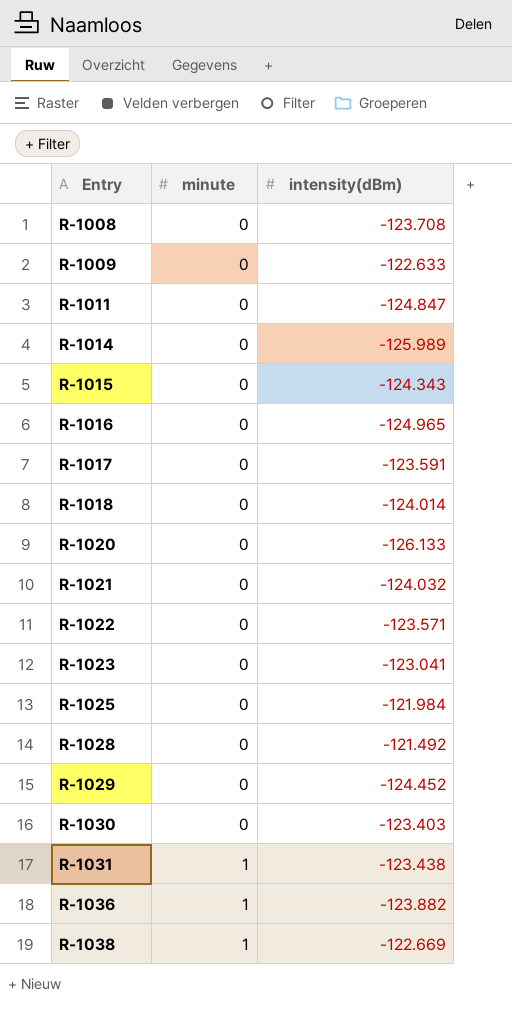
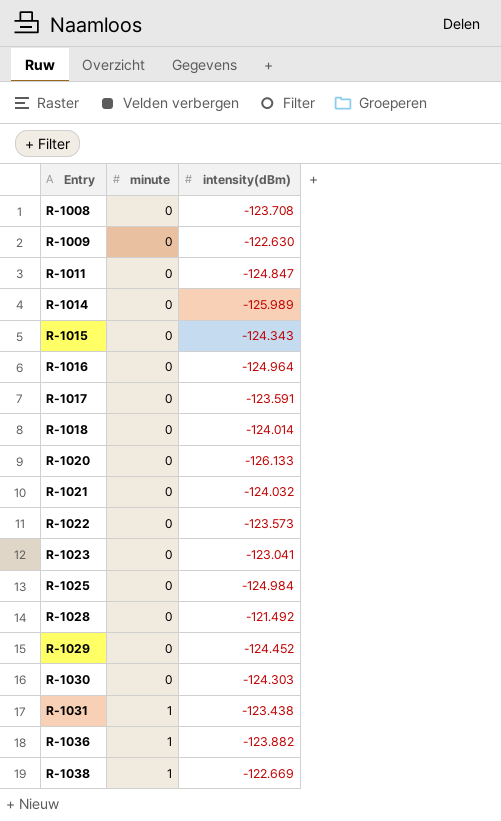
R-1009 | intensity(dBm): -122.633 -> -122.630
R-1016 | intensity(dBm): -124.965 -> -124.964
R-1022 | intensity(dBm): -123.571 -> -123.573
R-1025 | intensity(dBm): -121.984 -> -124.984
R-1030 | intensity(dBm): -123.403 -> -124.303

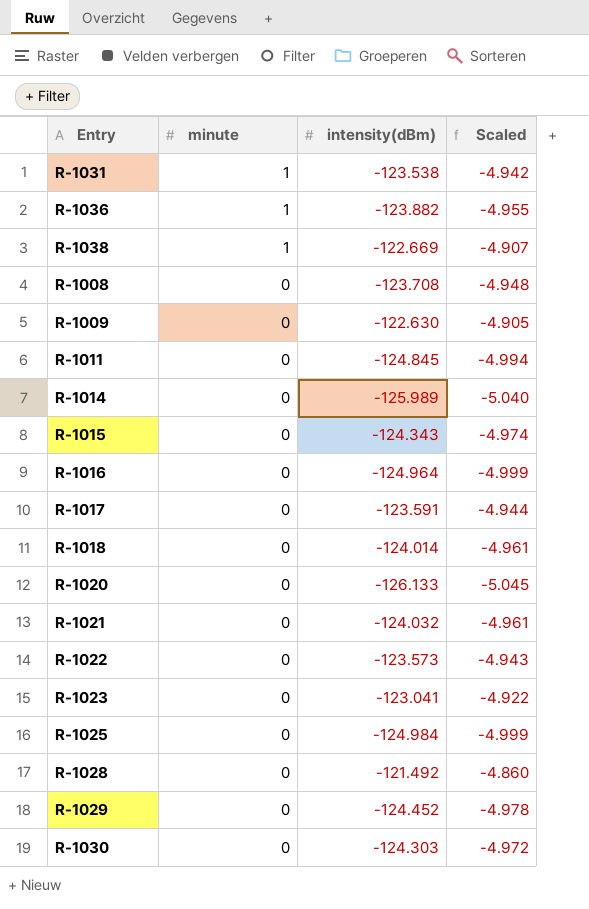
row order: Entry ascending -> minute descending
column Scaled | formula: none -> [intensity(dBm)] * 0.04
R-1031 | intensity(dBm): -123.438 -> -123.538
R-1011 | intensity(dBm): -124.847 -> -124.845

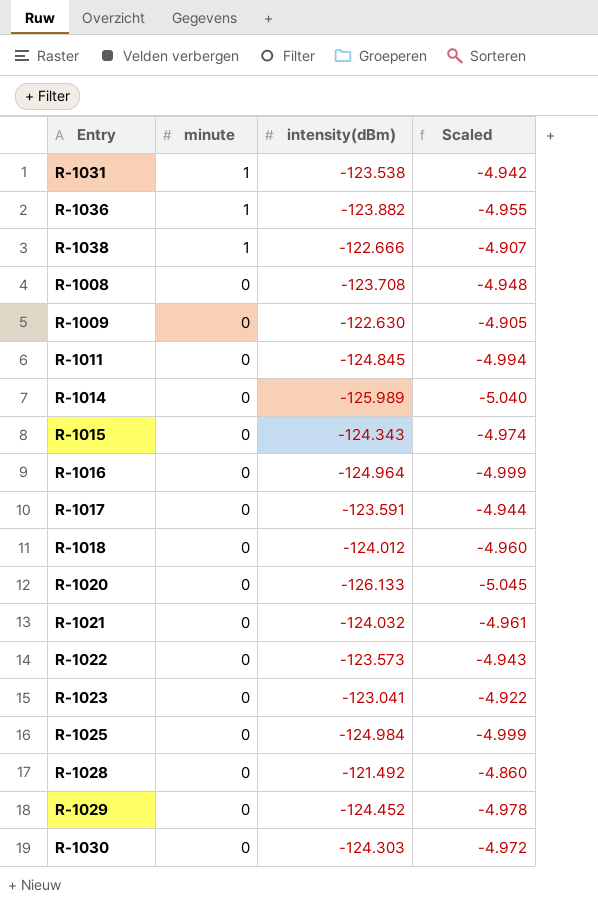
R-1038 | intensity(dBm): -122.669 -> -122.666
R-1018 | intensity(dBm): -124.014 -> -124.012
R-1018 | Scaled: -4.961 -> -4.960

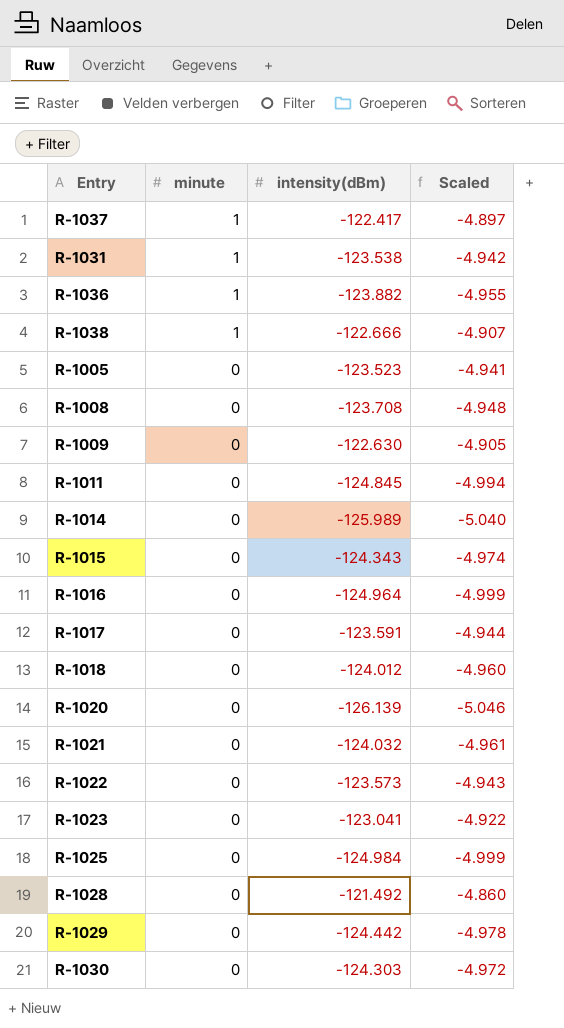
row R-1037: none -> 1 | -122.417 | -4.897
row R-1005: none -> 0 | -123.523 | -4.941
R-1020 | intensity(dBm): -126.133 -> -126.139
R-1020 | Scaled: -5.045 -> -5.046
R-1029 | intensity(dBm): -124.452 -> -124.442

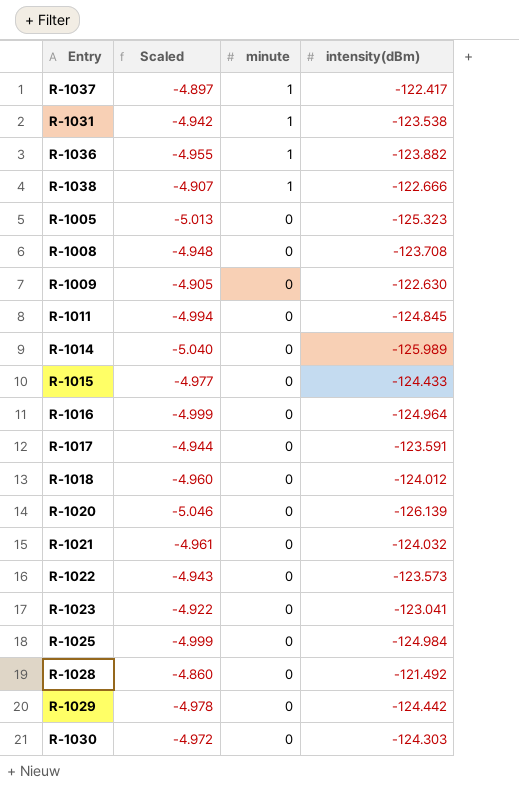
column Scaled | position: 4 -> 2
R-1005 | Scaled: -4.941 -> -5.013
R-1005 | intensity(dBm): -123.523 -> -125.323
R-1015 | Scaled: -4.974 -> -4.977
R-1015 | intensity(dBm): -124.343 -> -124.433

